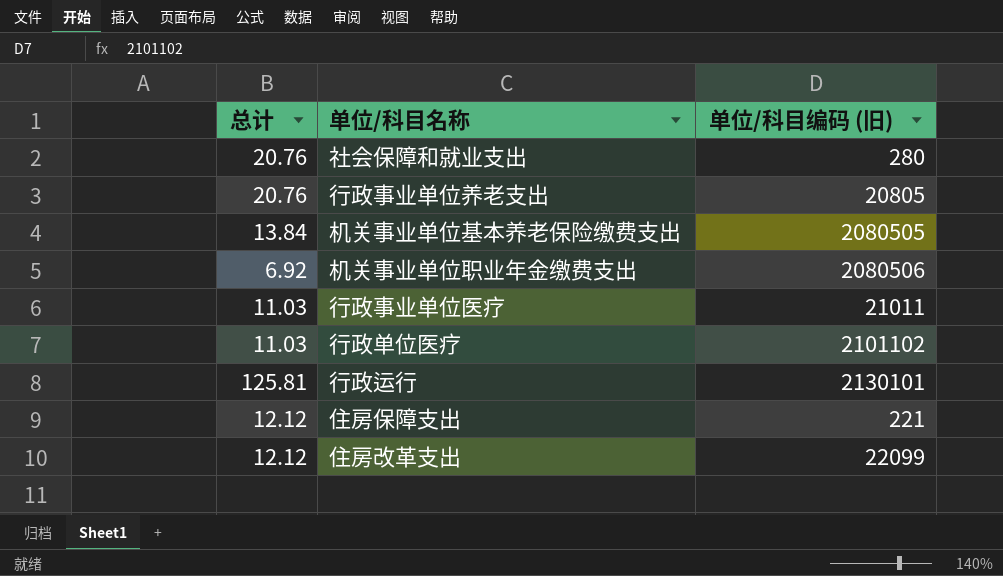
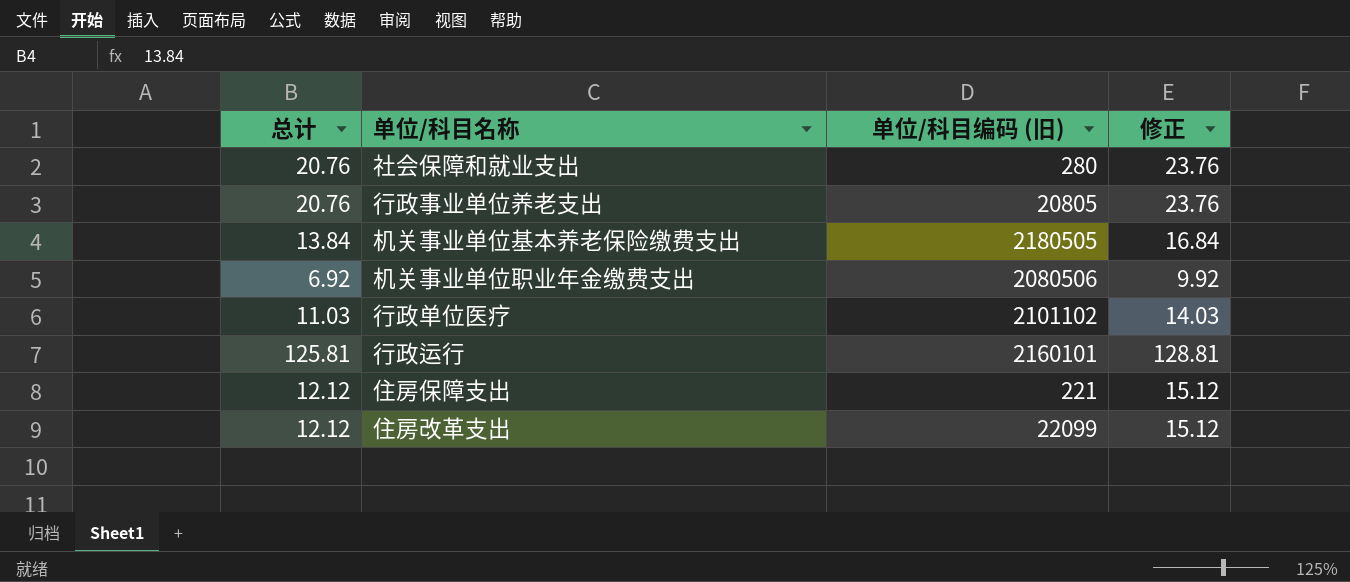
column 修正 | formula: none -> [总计] + 3
row 行政事业单位医疗: 11.03 | 21011 -> none
机关事业单位基本养老保险缴费支出 | 单位/科目编码 (旧): 2080505 -> 2180505
行政运行 | 单位/科目编码 (旧): 2130101 -> 2160101

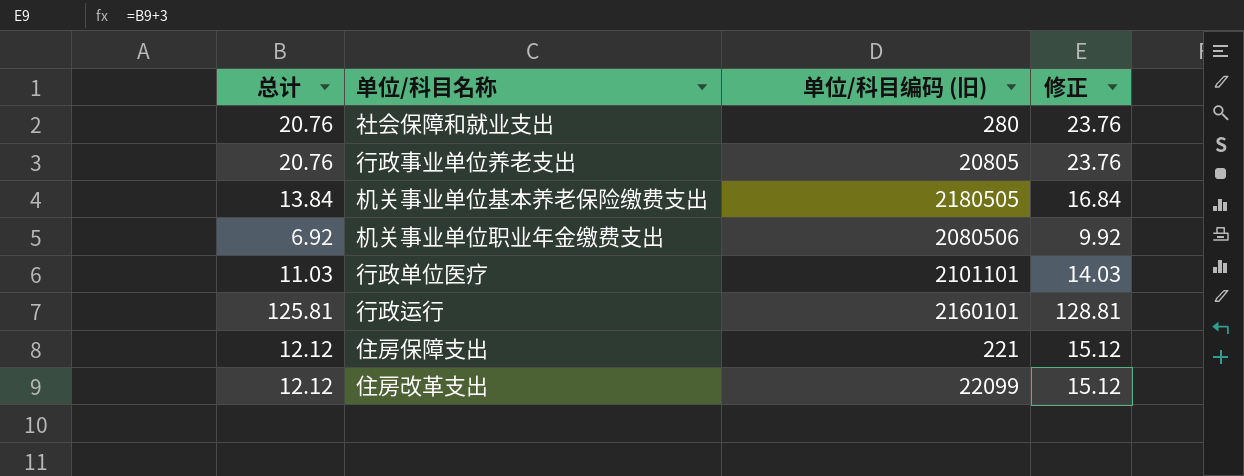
行政单位医疗 | 单位/科目编码 (旧): 2101102 -> 2101101

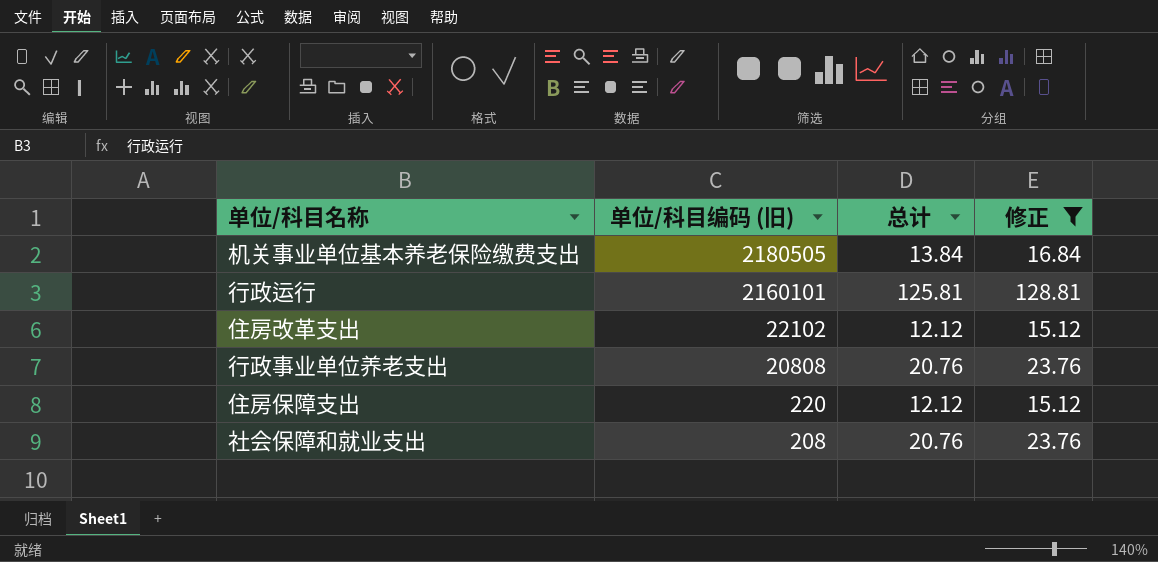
filter: none -> 修正 >= 15.12
row order: none -> 单位/科目编码 (旧) descending
column 总计 | position: 1 -> 3
住房改革支出 | 单位/科目编码 (旧): 22099 -> 22102
行政事业单位养老支出 | 单位/科目编码 (旧): 20805 -> 20808
住房保障支出 | 单位/科目编码 (旧): 221 -> 220
社会保障和就业支出 | 单位/科目编码 (旧): 280 -> 208

